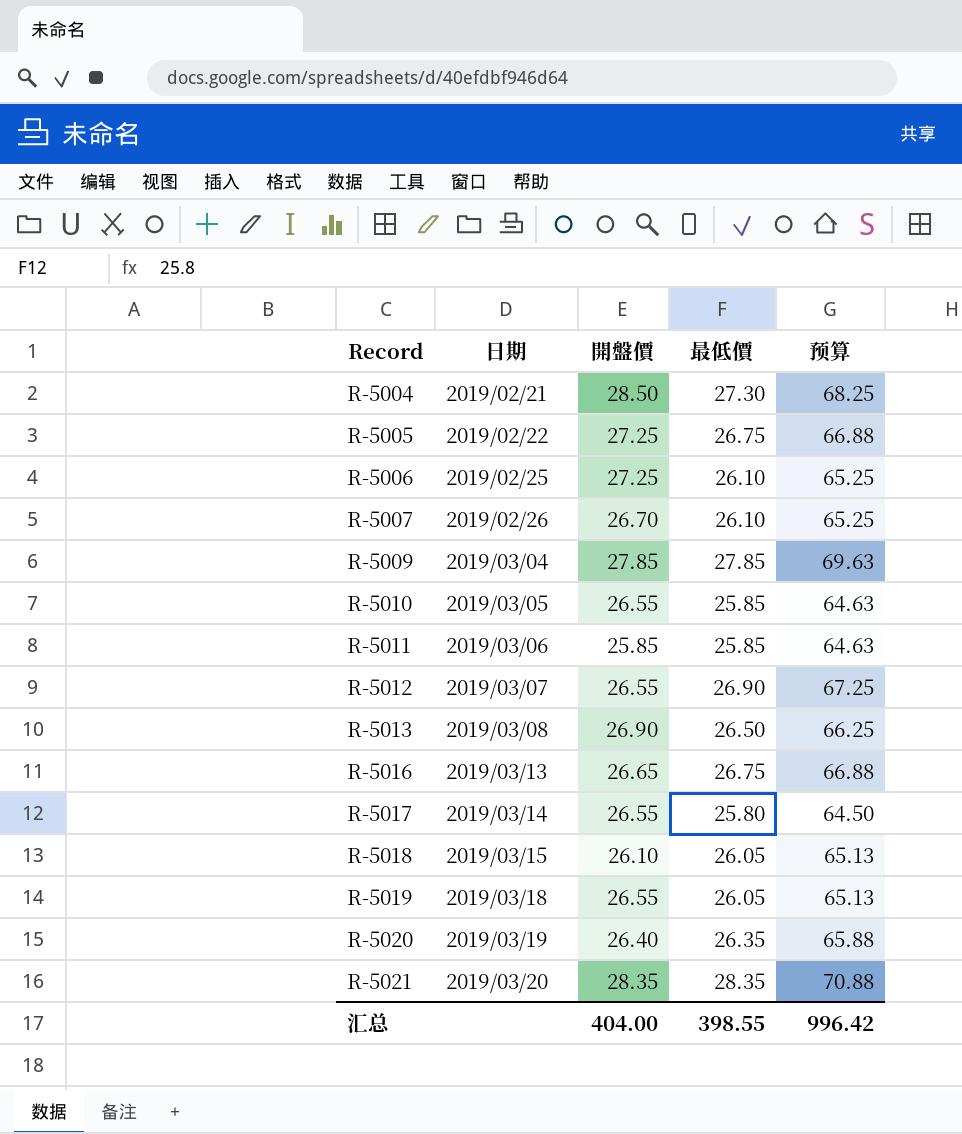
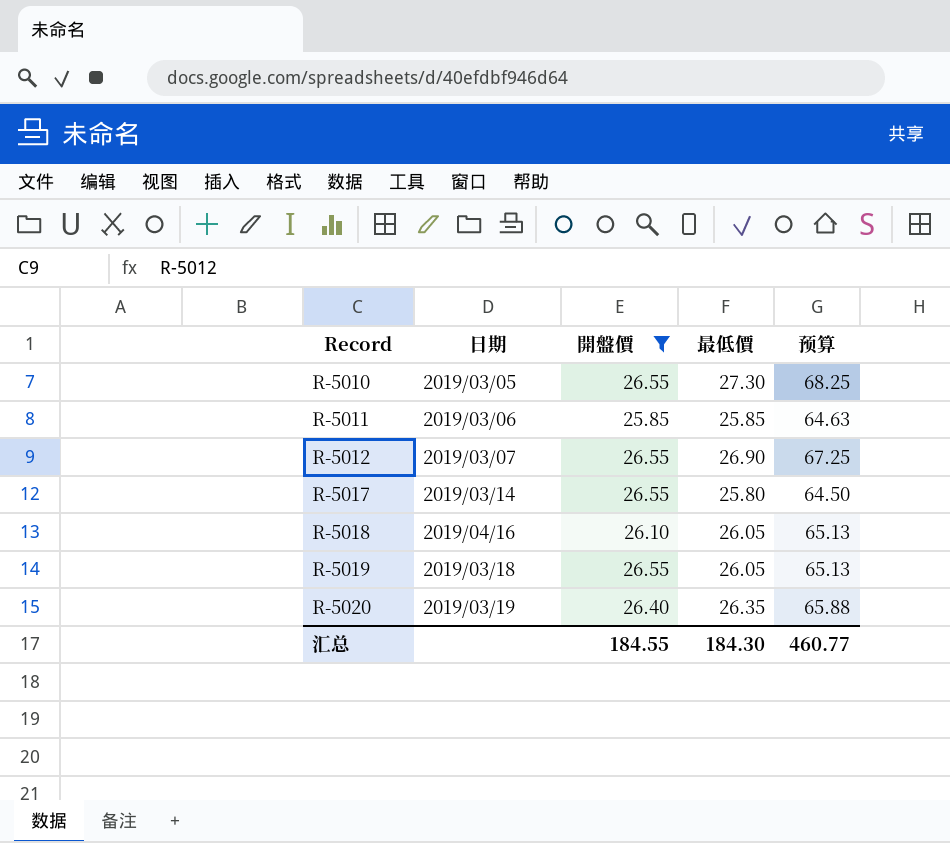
filter: none -> 開盤價 <= 26.55
R-5010 | 最低價: 25.85 -> 27.30
R-5010 | 预算: 64.63 -> 68.25
R-5018 | 日期: 2019/03/15 -> 2019/04/16
汇总 | 開盤價: 404.00 -> 184.55
汇总 | 最低價: 398.55 -> 184.30
汇总 | 预算: 996.42 -> 460.77

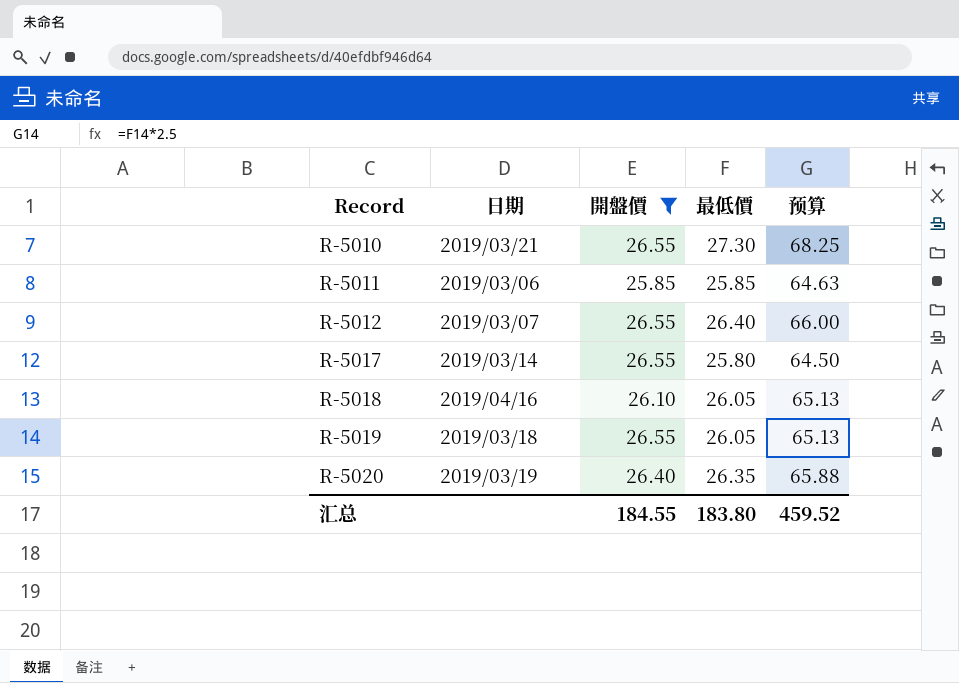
R-5010 | 日期: 2019/03/05 -> 2019/03/21
R-5012 | 最低價: 26.90 -> 26.40
R-5012 | 预算: 67.25 -> 66.00
汇总 | 最低價: 184.30 -> 183.80
汇总 | 预算: 460.77 -> 459.52

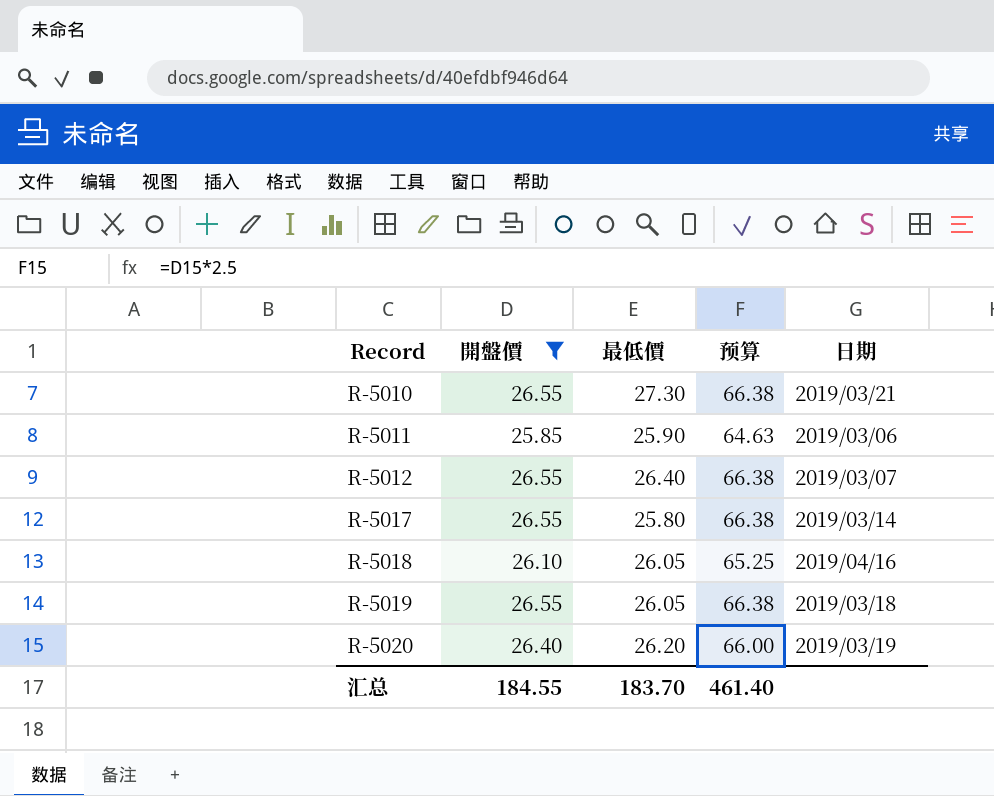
column 预算 | formula: [最低價] * 2.5 -> [開盤價] * 2.5
column 日期 | position: 2 -> 5
R-5011 | 最低價: 25.85 -> 25.90
R-5020 | 最低價: 26.35 -> 26.20
汇总 | 最低價: 183.80 -> 183.70
汇总 | 预算: 459.52 -> 461.40

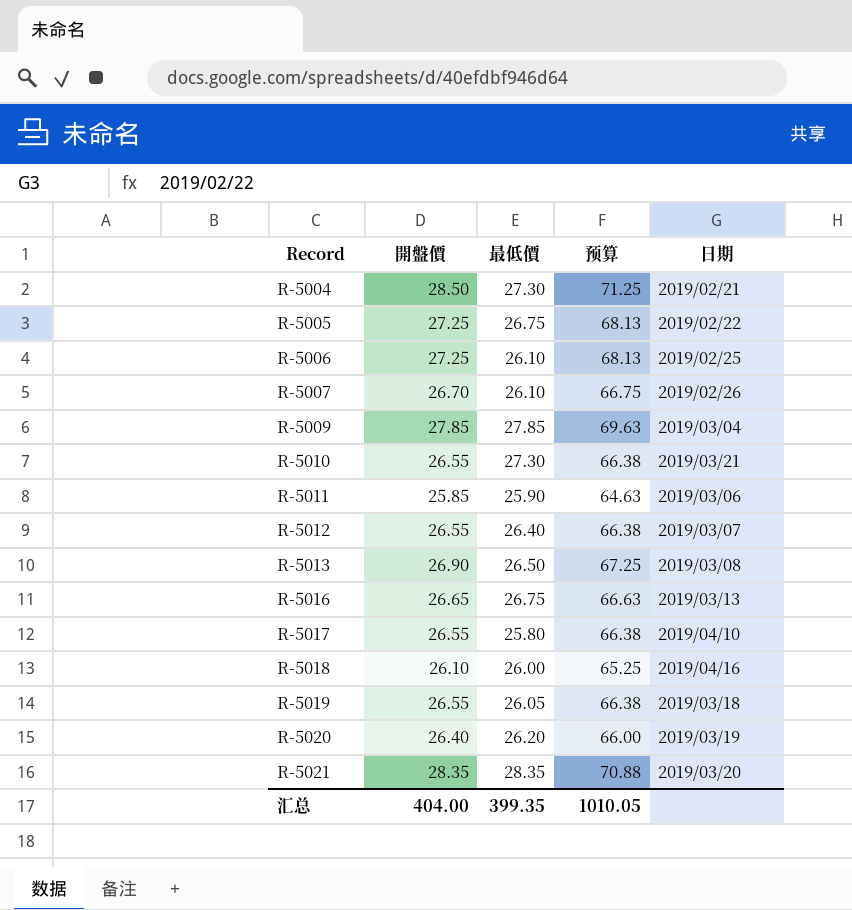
filter: 開盤價 <= 26.55 -> none
R-5017 | 日期: 2019/03/14 -> 2019/04/10
R-5018 | 最低價: 26.05 -> 26.00
汇总 | 開盤價: 184.55 -> 404.00
汇总 | 最低價: 183.70 -> 399.35
汇总 | 预算: 461.40 -> 1010.05

